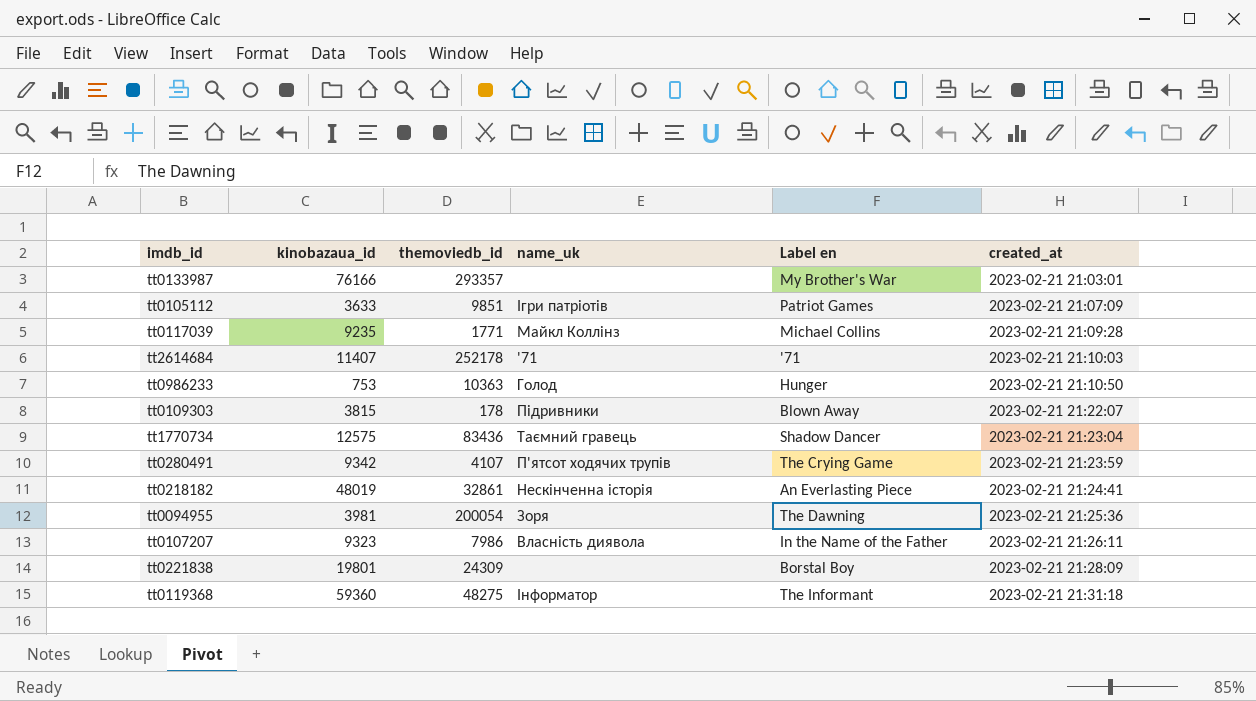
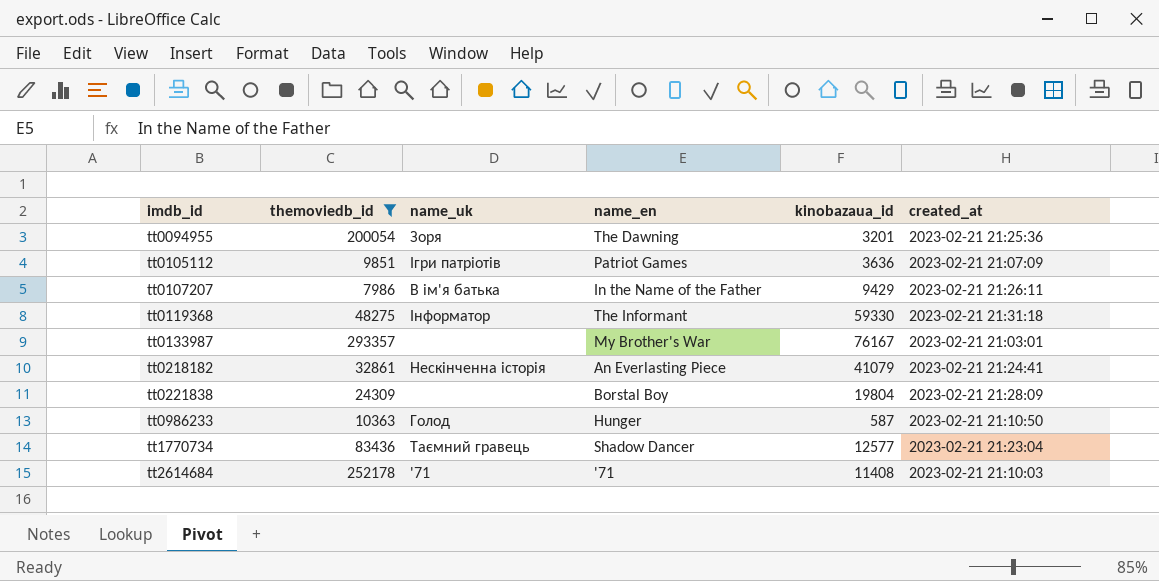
filter: none -> themoviedb_id >= 7986
row order: created_at ascending -> imdb_id ascending
column name: Label en -> name_en
column kinobazaua_id | position: 2 -> 5
tt0094955 | kinobazaua_id: 3981 -> 3201
tt0105112 | kinobazaua_id: 3633 -> 3636
tt0107207 | name_uk: Власність диявола -> В ім'я батька
tt0107207 | kinobazaua_id: 9323 -> 9429
tt0119368 | kinobazaua_id: 59360 -> 59330
tt0133987 | kinobazaua_id: 76166 -> 76167
tt0218182 | kinobazaua_id: 48019 -> 41079
tt0221838 | kinobazaua_id: 19801 -> 19804
tt0986233 | kinobazaua_id: 753 -> 587
tt1770734 | kinobazaua_id: 12575 -> 12577
tt2614684 | kinobazaua_id: 11407 -> 11408

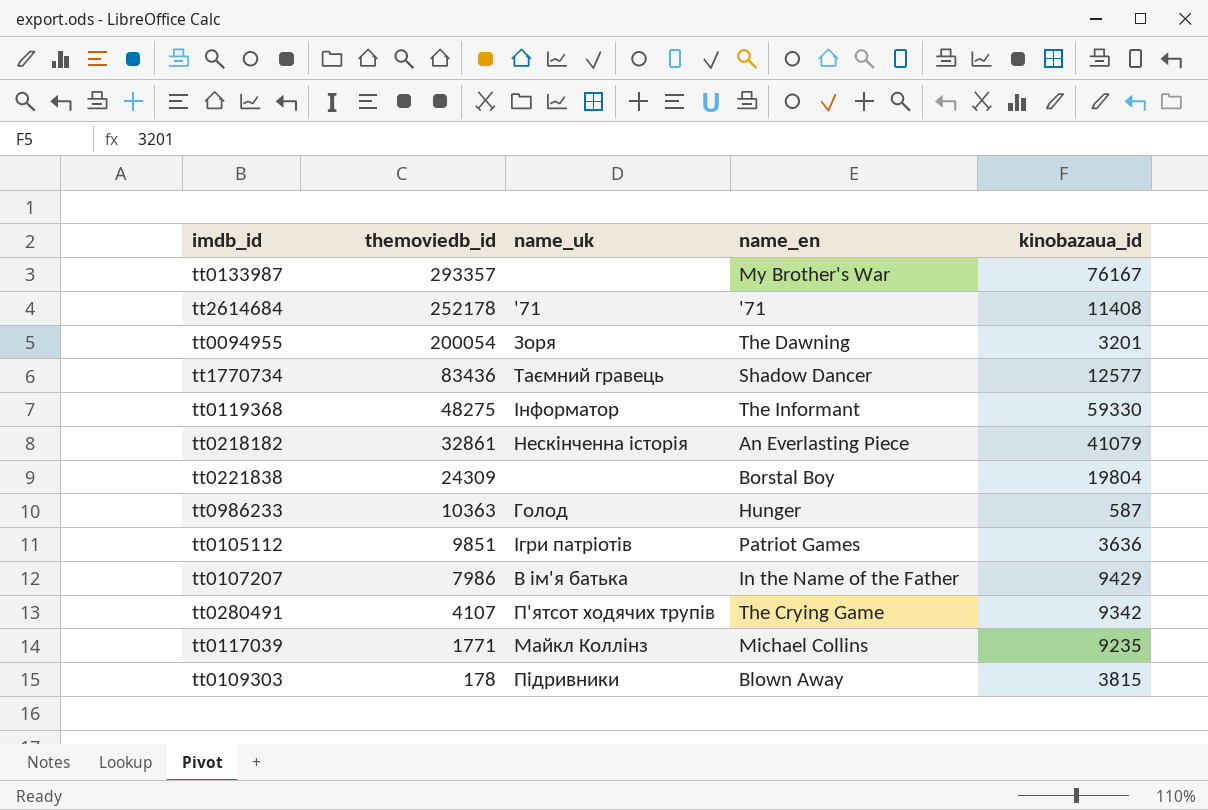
filter: themoviedb_id >= 7986 -> none
row order: imdb_id ascending -> themoviedb_id descending
column created_at | position: 6 -> none

